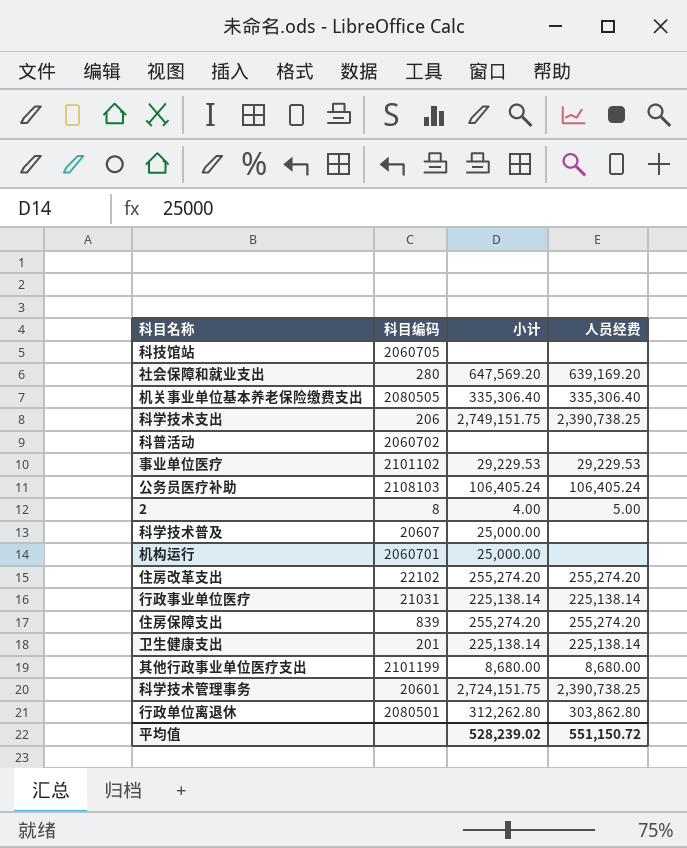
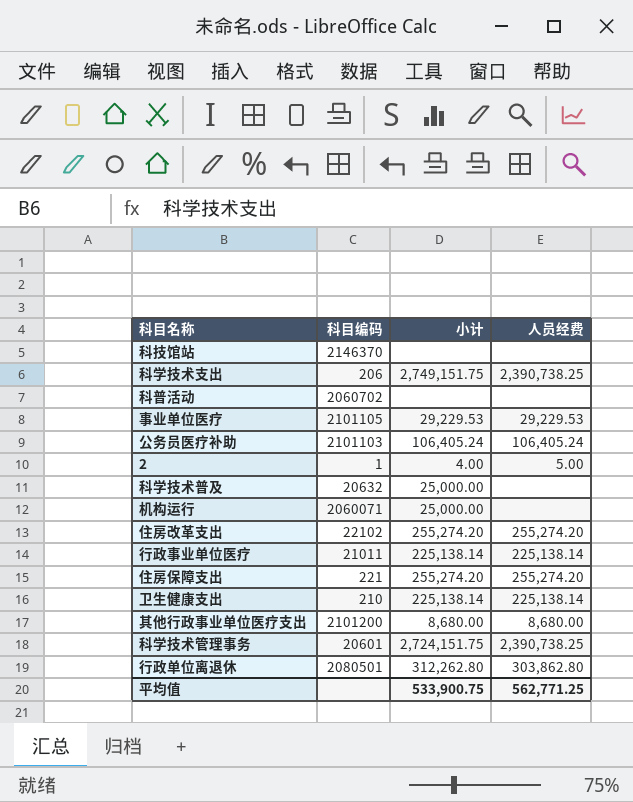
row 社会保障和就业支出: 280 | 647,569.20 | 639,169.20 -> none
row 机关事业单位基本养老保险缴费支出: 2080505 | 335,306.40 | 335,306.40 -> none
科技馆站 | 科目编码: 2060705 -> 2146370
事业单位医疗 | 科目编码: 2101102 -> 2101105
公务员医疗补助 | 科目编码: 2108103 -> 2101103
2 | 科目编码: 8 -> 1
科学技术普及 | 科目编码: 20607 -> 20632
机构运行 | 科目编码: 2060701 -> 2060071
行政事业单位医疗 | 科目编码: 21031 -> 21011
住房保障支出 | 科目编码: 839 -> 221
卫生健康支出 | 科目编码: 201 -> 210
其他行政事业单位医疗支出 | 科目编码: 2101199 -> 2101200
平均值 | 小计: 528,239.02 -> 533,900.75
平均值 | 人员经费: 551,150.72 -> 562,771.25

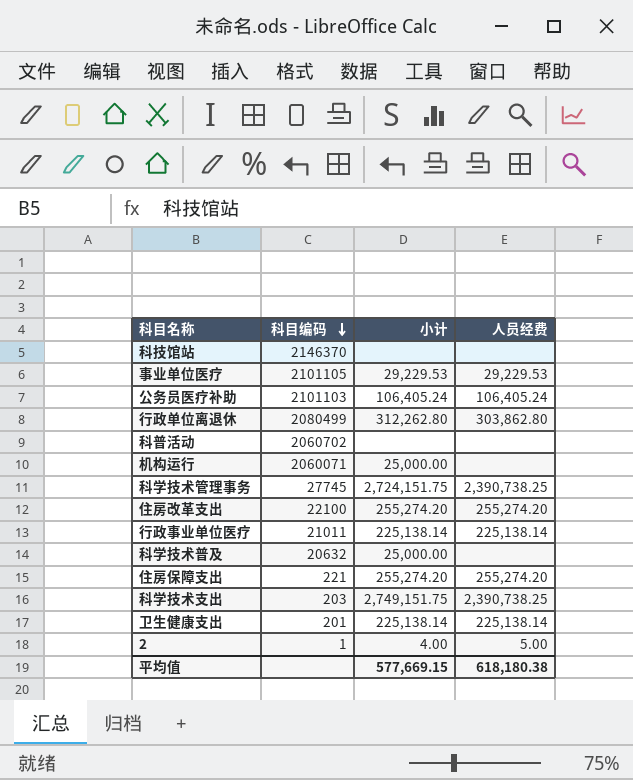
row order: none -> 科目编码 descending
row 其他行政事业单位医疗支出: 2101200 | 8,680.00 | 8,680.00 -> none
行政单位离退休 | 科目编码: 2080501 -> 2080499
科学技术管理事务 | 科目编码: 20601 -> 27745
住房改革支出 | 科目编码: 22102 -> 22100
科学技术支出 | 科目编码: 206 -> 203
卫生健康支出 | 科目编码: 210 -> 201
平均值 | 小计: 533,900.75 -> 577,669.15
平均值 | 人员经费: 562,771.25 -> 618,180.38

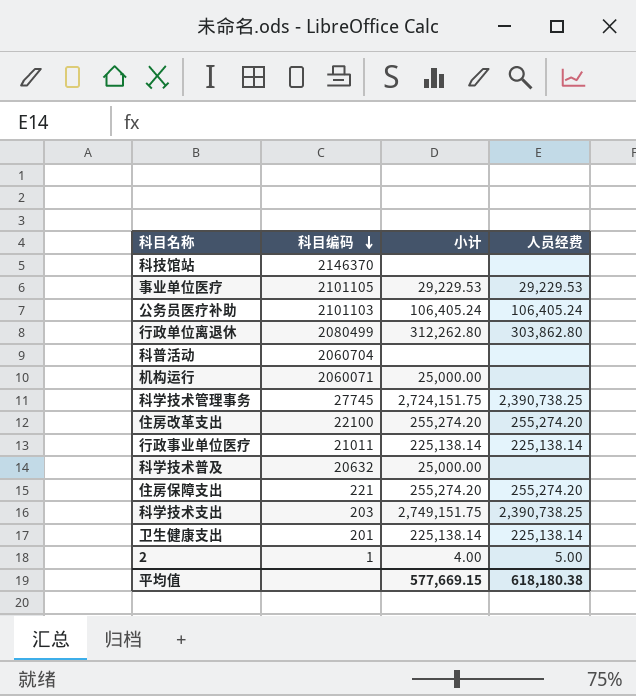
科普活动 | 科目编码: 2060702 -> 2060704

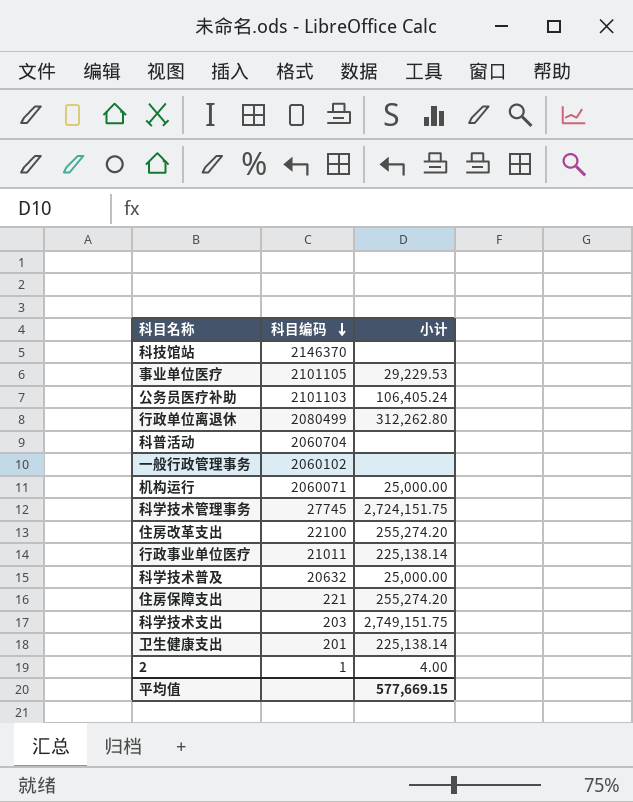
column 人员经费 | position: 4 -> none
row 一般行政管理事务: none -> 2060102 | none

